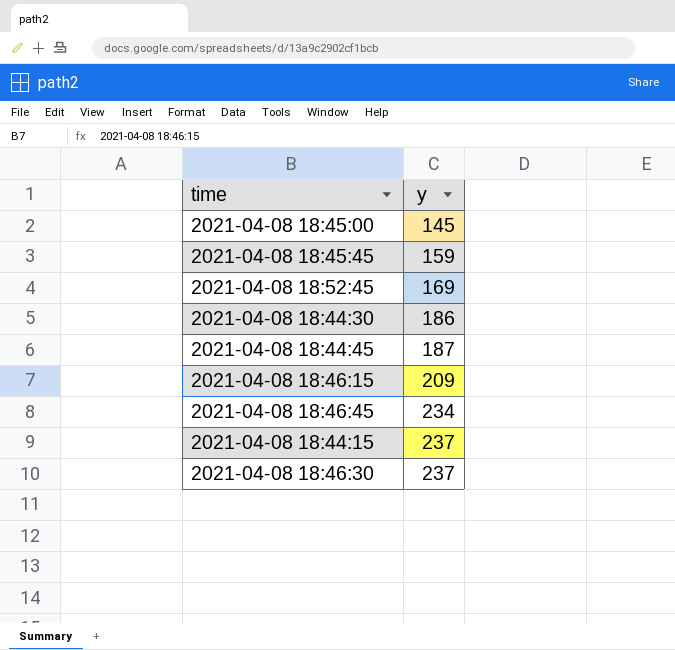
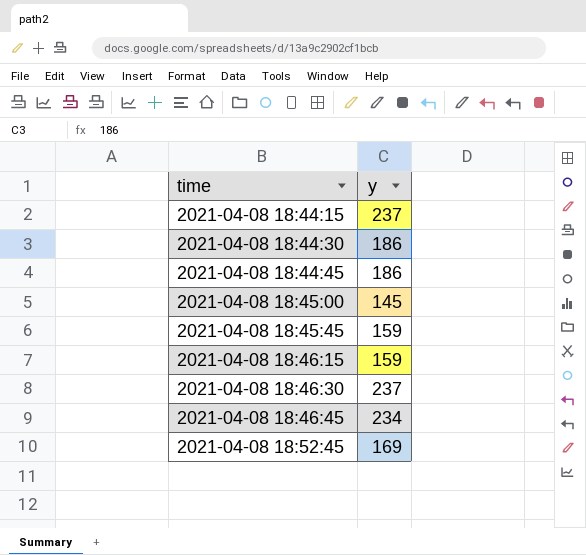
row order: y ascending -> time ascending
2021-04-08 18:44:45 | y: 187 -> 186
2021-04-08 18:46:15 | y: 209 -> 159

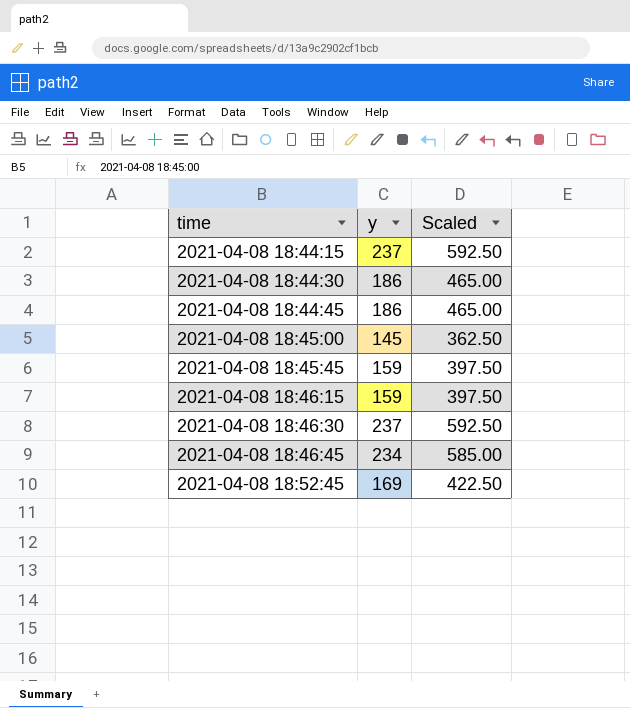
column Scaled | formula: none -> [y] * 2.5

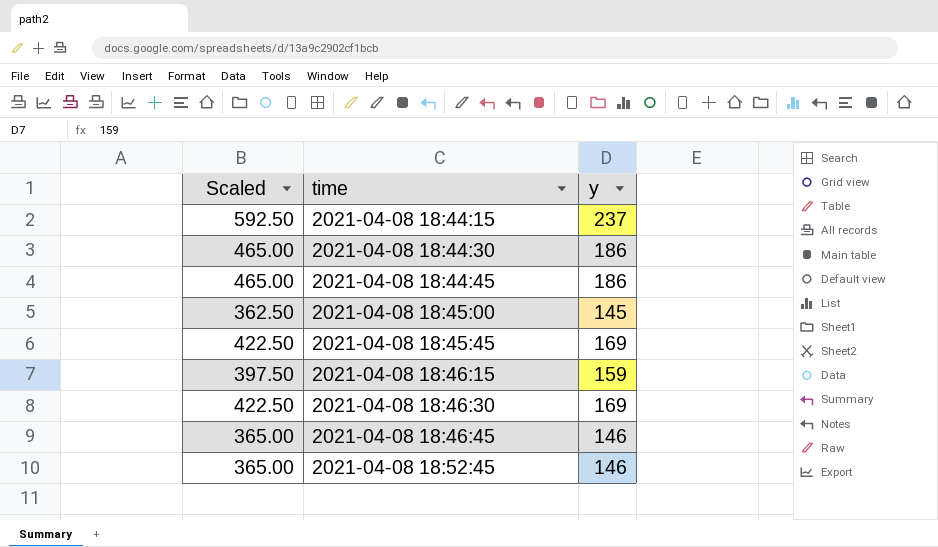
column Scaled | position: 3 -> 1
2021-04-08 18:45:45 | Scaled: 397.50 -> 422.50
2021-04-08 18:45:45 | y: 159 -> 169
2021-04-08 18:46:30 | Scaled: 592.50 -> 422.50
2021-04-08 18:46:30 | y: 237 -> 169
2021-04-08 18:46:45 | Scaled: 585.00 -> 365.00
2021-04-08 18:46:45 | y: 234 -> 146
2021-04-08 18:52:45 | Scaled: 422.50 -> 365.00
2021-04-08 18:52:45 | y: 169 -> 146

